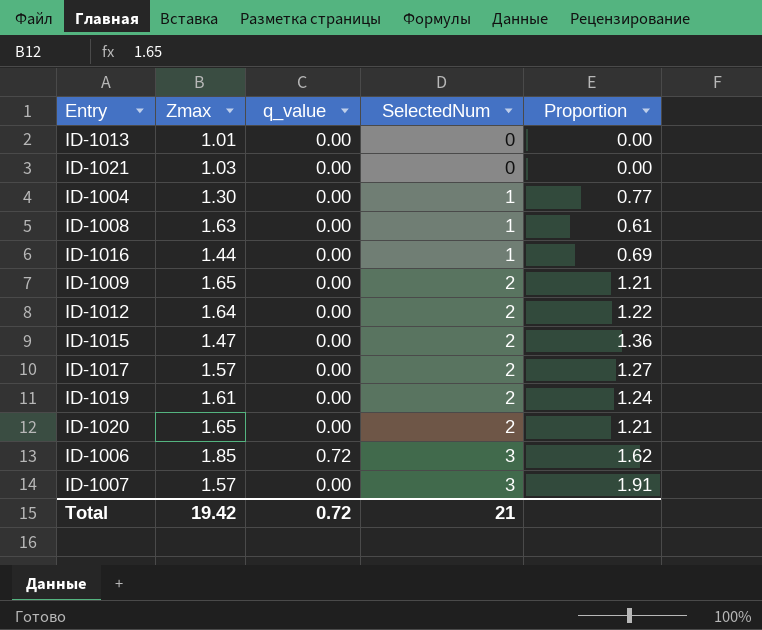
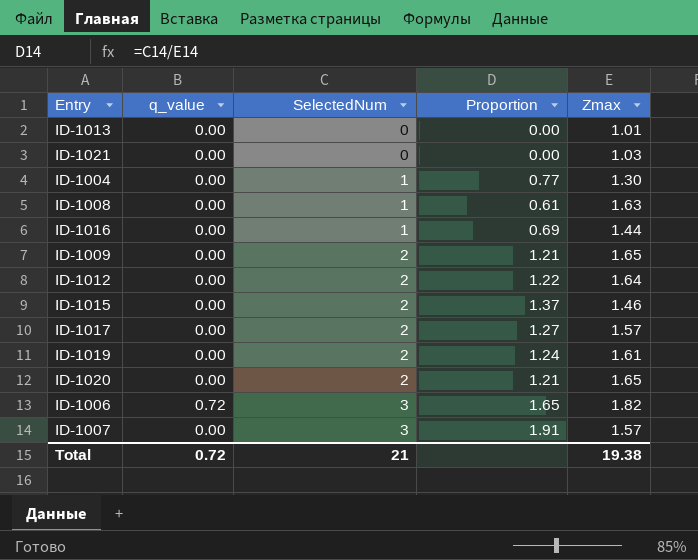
column Zmax | position: 2 -> 5
ID-1015 | Proportion: 1.36 -> 1.37
ID-1015 | Zmax: 1.47 -> 1.46
ID-1006 | Proportion: 1.62 -> 1.65
ID-1006 | Zmax: 1.85 -> 1.82
Total | Zmax: 19.42 -> 19.38

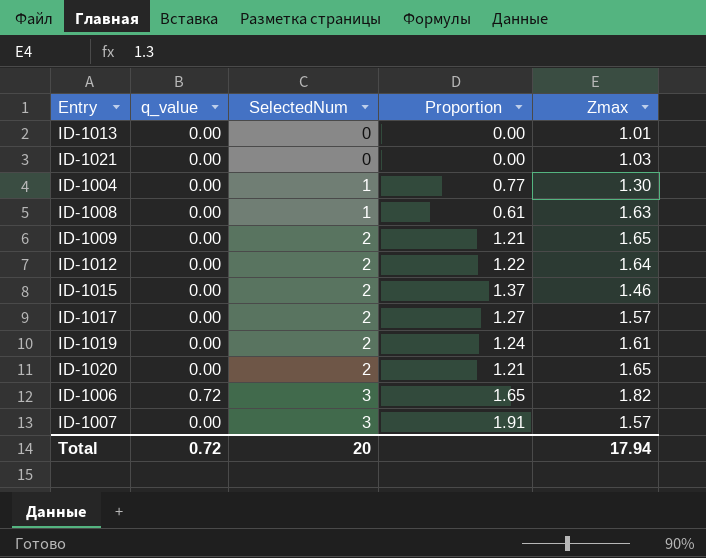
row ID-1016: 0.00 | 1 | 0.69 | 1.44 -> none
Total | SelectedNum: 21 -> 20
Total | Zmax: 19.38 -> 17.94

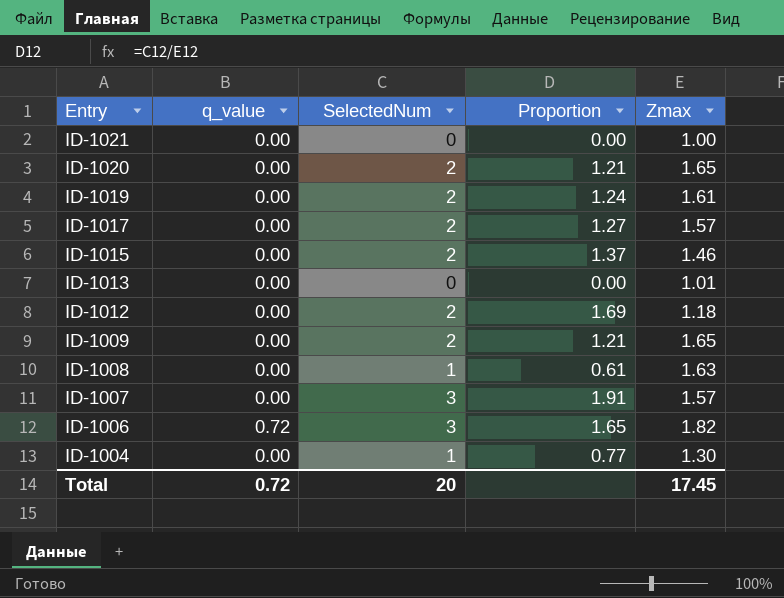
row order: SelectedNum ascending -> Entry descending
ID-1021 | Zmax: 1.03 -> 1.00
ID-1012 | Proportion: 1.22 -> 1.69
ID-1012 | Zmax: 1.64 -> 1.18
Total | Zmax: 17.94 -> 17.45

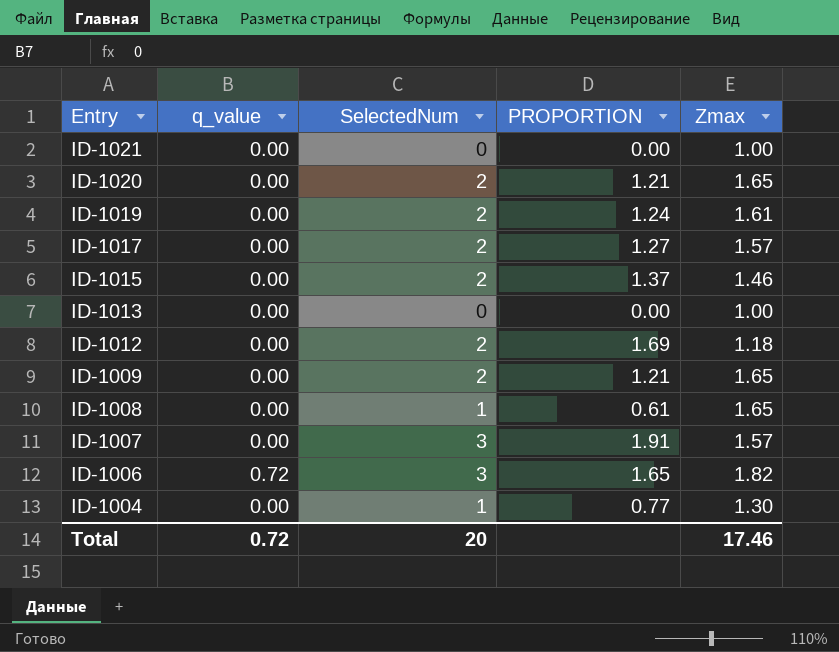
column name: Proportion -> PROPORTION
ID-1013 | Zmax: 1.01 -> 1.00
ID-1008 | Zmax: 1.63 -> 1.65
Total | Zmax: 17.45 -> 17.46

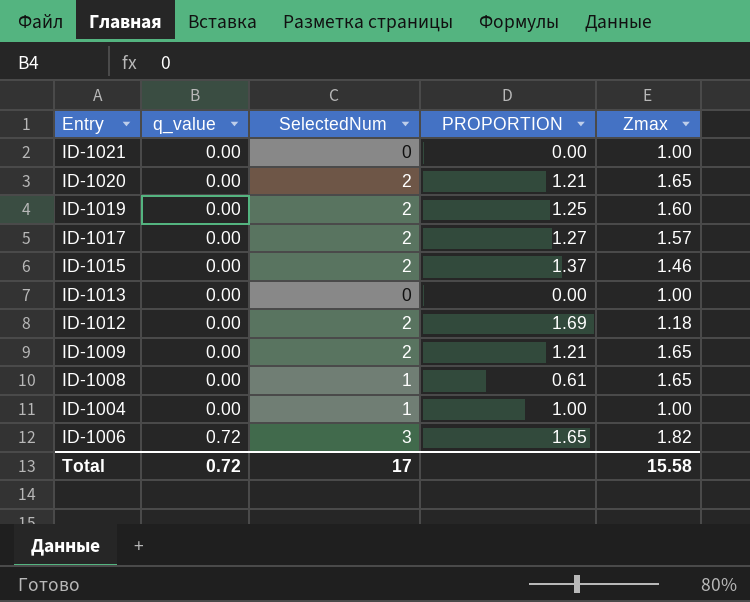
row order: Entry descending -> q_value ascending
row ID-1007: 0.00 | 3 | 1.91 | 1.57 -> none
ID-1019 | PROPORTION: 1.24 -> 1.25
ID-1019 | Zmax: 1.61 -> 1.60
ID-1004 | PROPORTION: 0.77 -> 1.00
ID-1004 | Zmax: 1.30 -> 1.00
Total | SelectedNum: 20 -> 17
Total | Zmax: 17.46 -> 15.58

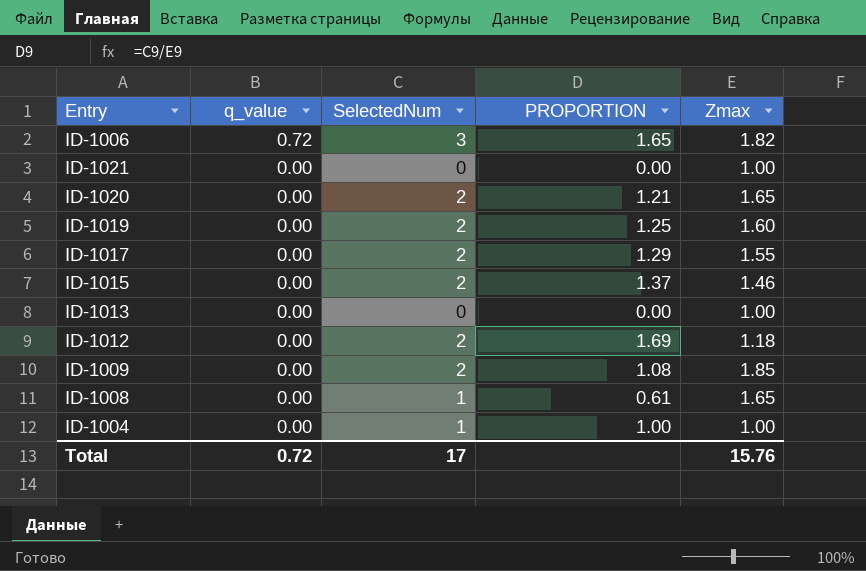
row order: q_value ascending -> q_value descending
ID-1017 | PROPORTION: 1.27 -> 1.29
ID-1017 | Zmax: 1.57 -> 1.55
ID-1009 | PROPORTION: 1.21 -> 1.08
ID-1009 | Zmax: 1.65 -> 1.85
Total | Zmax: 15.58 -> 15.76

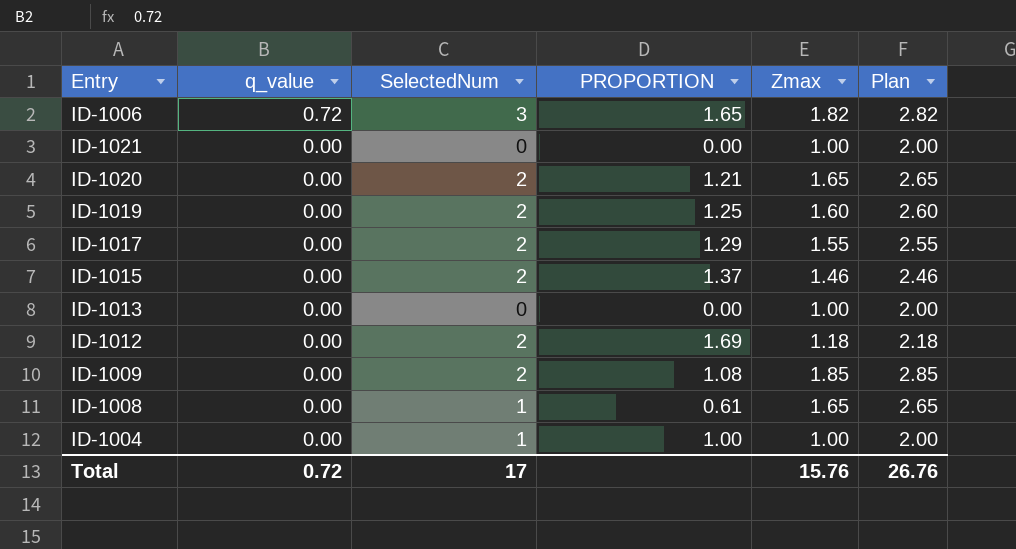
column Plan | formula: none -> [Zmax] + 1

